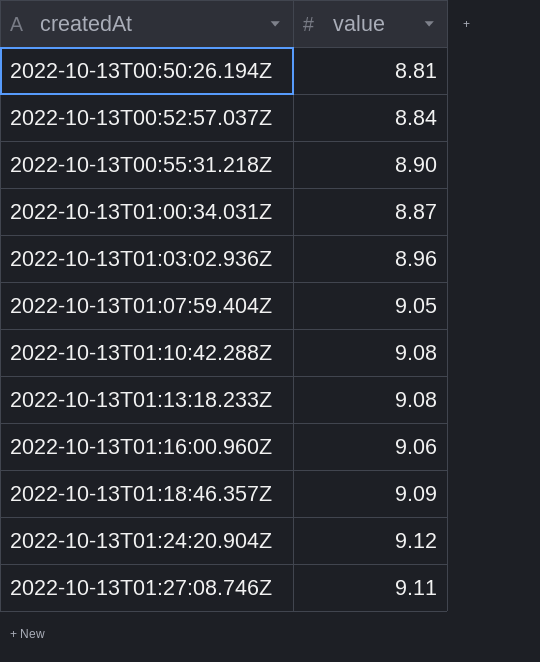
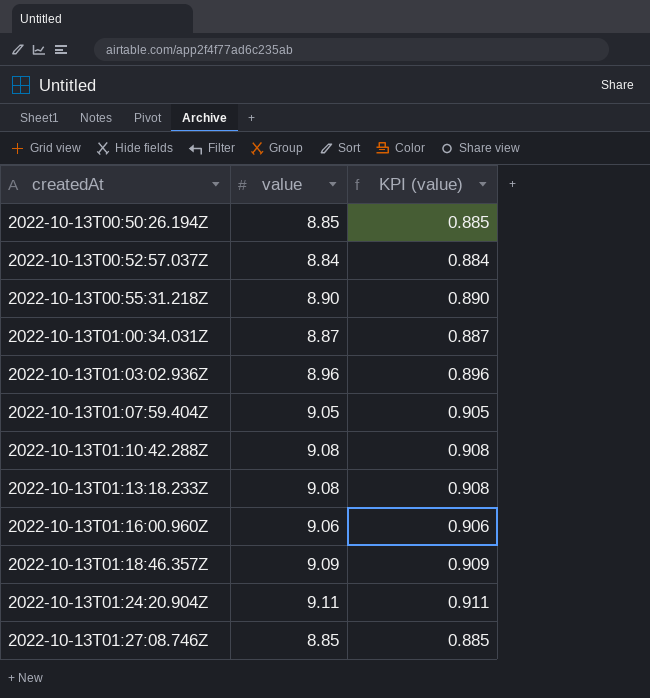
column KPI (value) | formula: none -> [value] * 0.1
2022-10-13T00:50:26.194Z | value: 8.81 -> 8.85
2022-10-13T01:24:20.904Z | value: 9.12 -> 9.11
2022-10-13T01:27:08.746Z | value: 9.11 -> 8.85

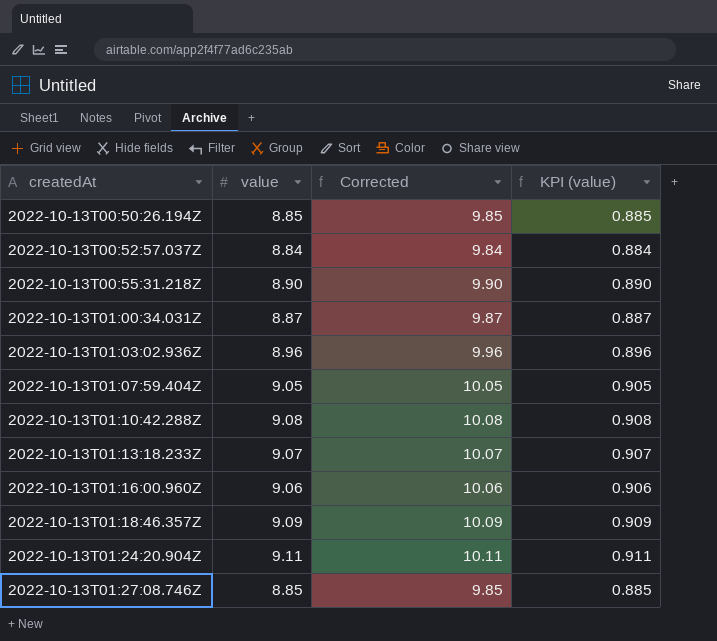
column Corrected | formula: none -> [value] + 1
2022-10-13T01:13:18.233Z | value: 9.08 -> 9.07
2022-10-13T01:13:18.233Z | KPI (value): 0.908 -> 0.907

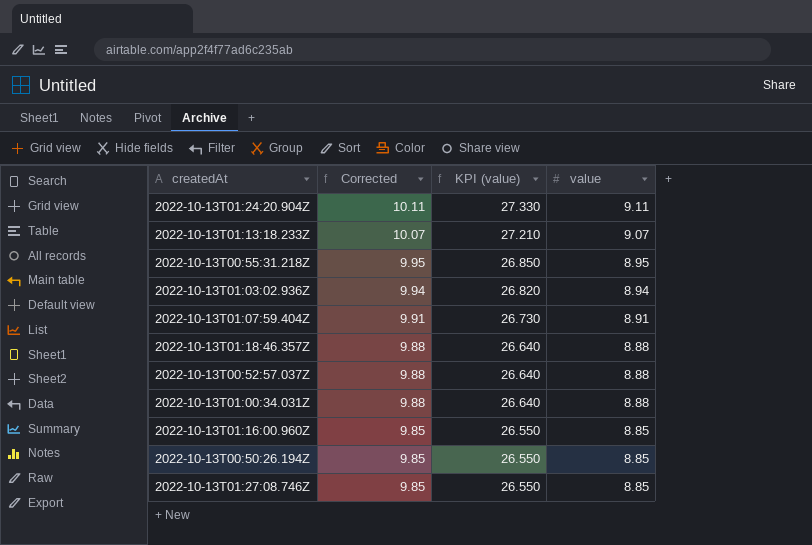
row order: createdAt ascending -> Corrected descending
column KPI (value) | formula: [value] * 0.1 -> [value] * 3
column value | position: 2 -> 4
row 2022-10-13T01:10:42.288Z: 9.08 | 10.08 | 0.908 -> none
2022-10-13T00:55:31.218Z | Corrected: 9.90 -> 9.95
2022-10-13T00:55:31.218Z | value: 8.90 -> 8.95
2022-10-13T01:03:02.936Z | Corrected: 9.96 -> 9.94
2022-10-13T01:03:02.936Z | value: 8.96 -> 8.94
2022-10-13T01:07:59.404Z | Corrected: 10.05 -> 9.91
2022-10-13T01:07:59.404Z | value: 9.05 -> 8.91
2022-10-13T01:18:46.357Z | Corrected: 10.09 -> 9.88
2022-10-13T01:18:46.357Z | value: 9.09 -> 8.88
2022-10-13T00:52:57.037Z | Corrected: 9.84 -> 9.88
2022-10-13T00:52:57.037Z | value: 8.84 -> 8.88
2022-10-13T01:00:34.031Z | Corrected: 9.87 -> 9.88
2022-10-13T01:00:34.031Z | value: 8.87 -> 8.88
2022-10-13T01:16:00.960Z | Corrected: 10.06 -> 9.85
2022-10-13T01:16:00.960Z | value: 9.06 -> 8.85

